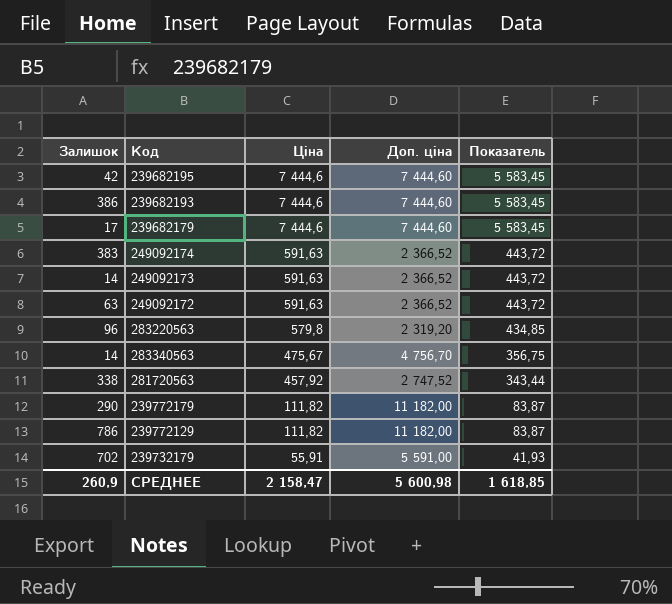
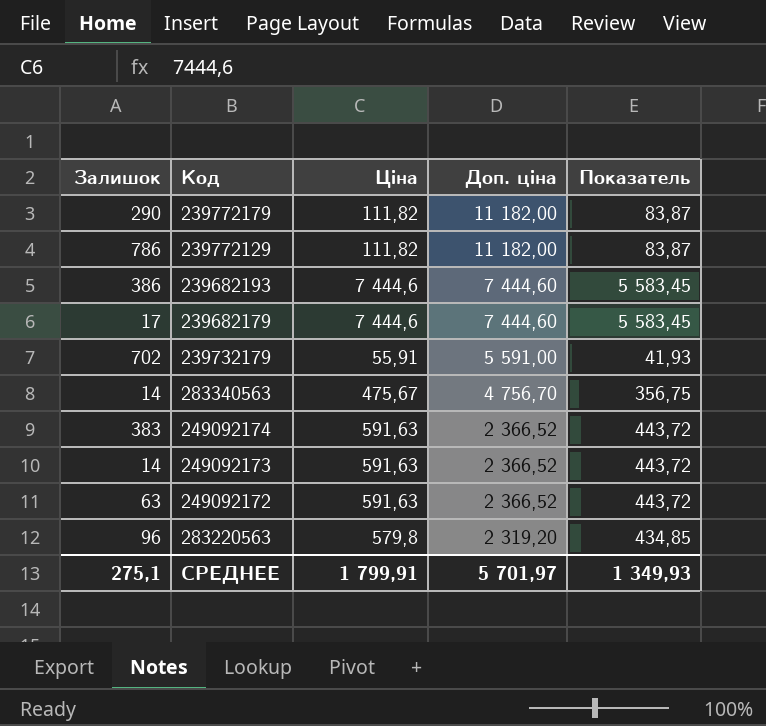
row order: Ціна descending -> Доп. ціна descending
row 239682195: 42 | 7 444,6 | 7 444,60 | 5 583,45 -> none
row 281720563: 338 | 457,92 | 2 747,52 | 343,44 -> none
СРЕДНЕЕ | Залишок: 260,9 -> 275,1
СРЕДНЕЕ | Ціна: 2 158,47 -> 1 799,91
СРЕДНЕЕ | Доп. ціна: 5 600,98 -> 5 701,97
СРЕДНЕЕ | Показатель: 1 618,85 -> 1 349,93

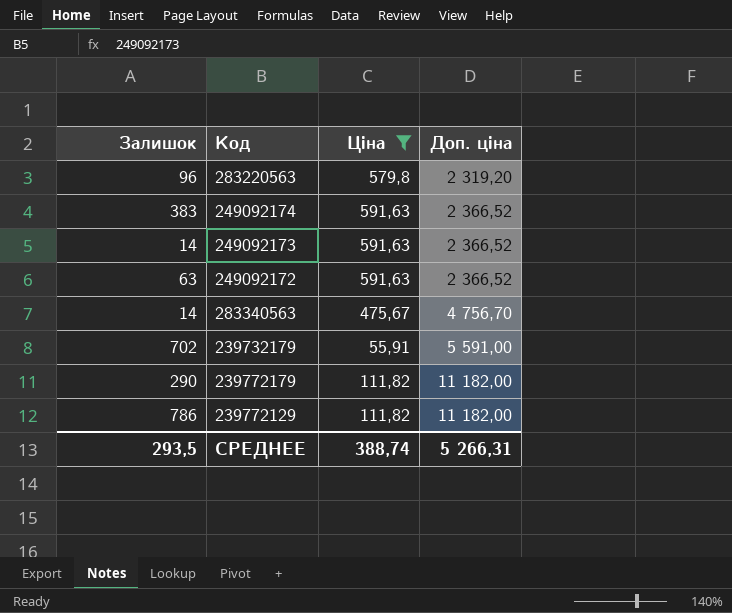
filter: none -> Ціна != 7 444,6
row order: Доп. ціна descending -> Доп. ціна ascending
column Показатель | formula: [Ціна] * 0,75 -> none
СРЕДНЕЕ | Залишок: 275,1 -> 293,5
СРЕДНЕЕ | Ціна: 1 799,91 -> 388,74
СРЕДНЕЕ | Доп. ціна: 5 701,97 -> 5 266,31

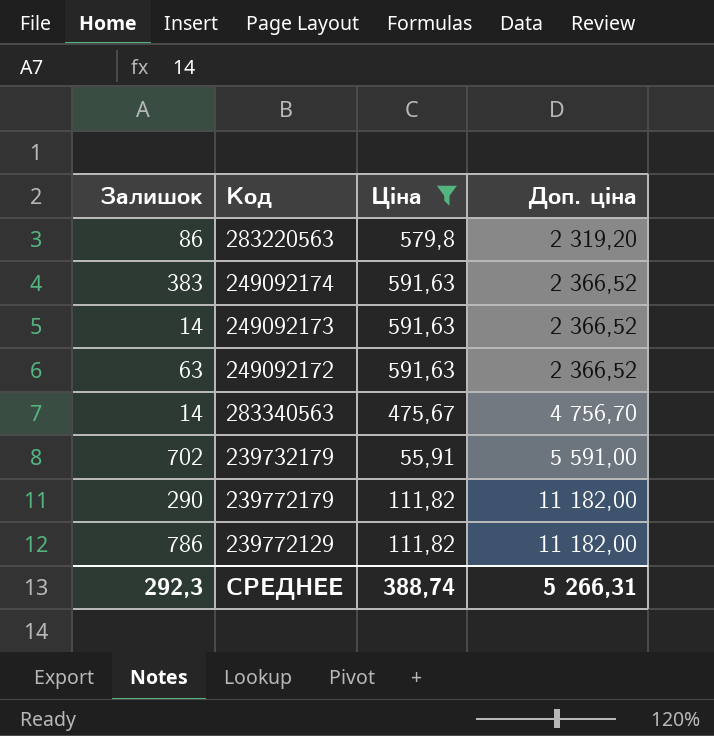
283220563 | Залишок: 96 -> 86
СРЕДНЕЕ | Залишок: 293,5 -> 292,3

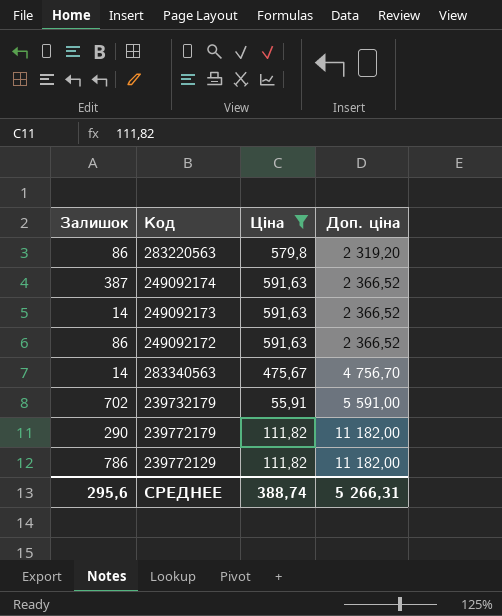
249092174 | Залишок: 383 -> 387
249092172 | Залишок: 63 -> 86
СРЕДНЕЕ | Залишок: 292,3 -> 295,6

